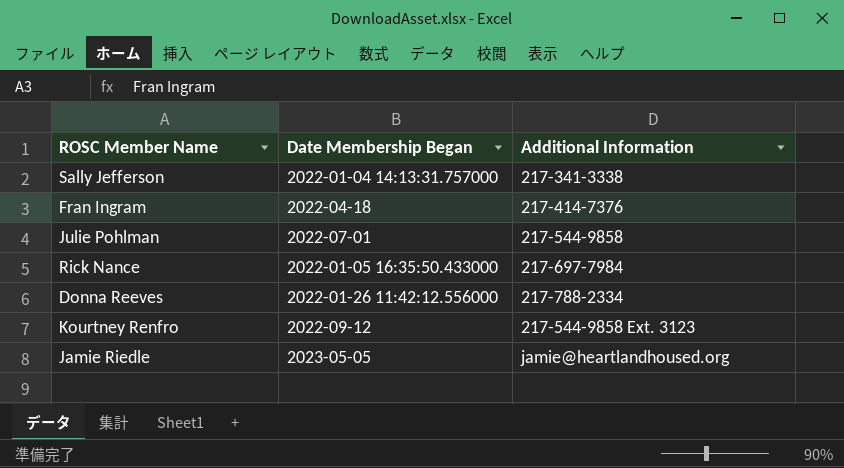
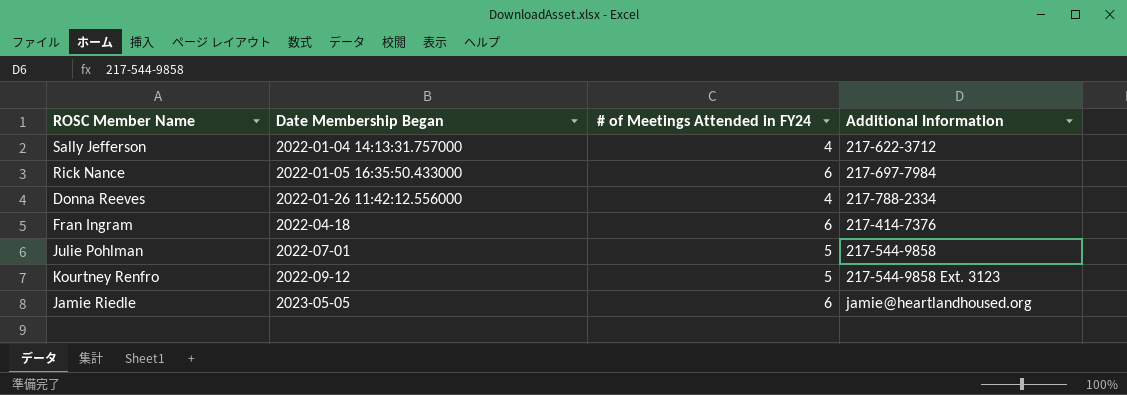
row order: none -> Date Membership Began ascending
column # of Meetings Attended in FY24 | position: none -> 3
Sally Jefferson | Additional Information: 217-341-3338 -> 217-622-3712

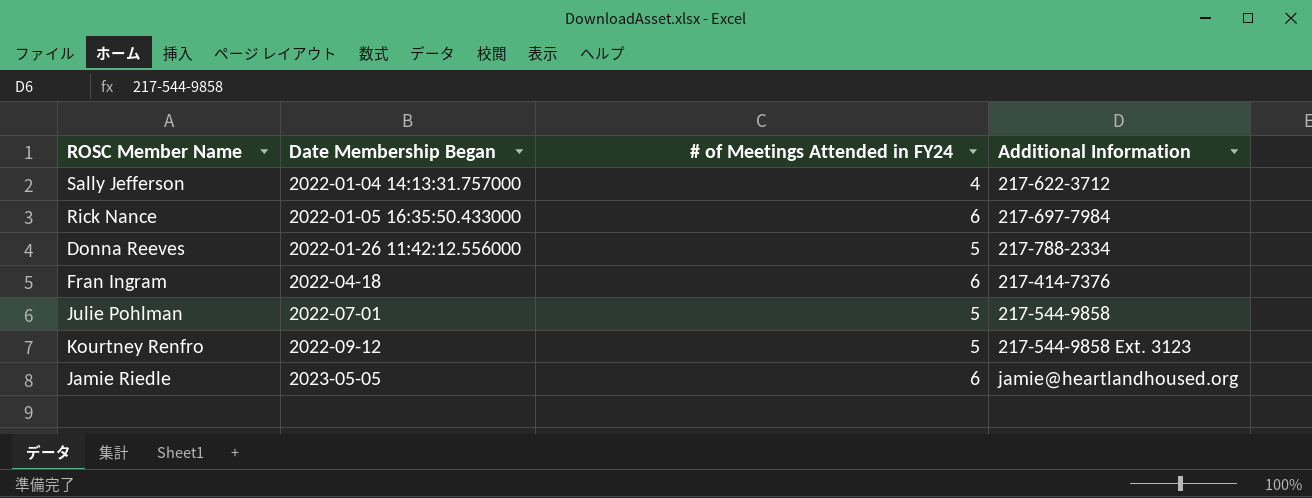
Donna Reeves | # of Meetings Attended in FY24: 4 -> 5

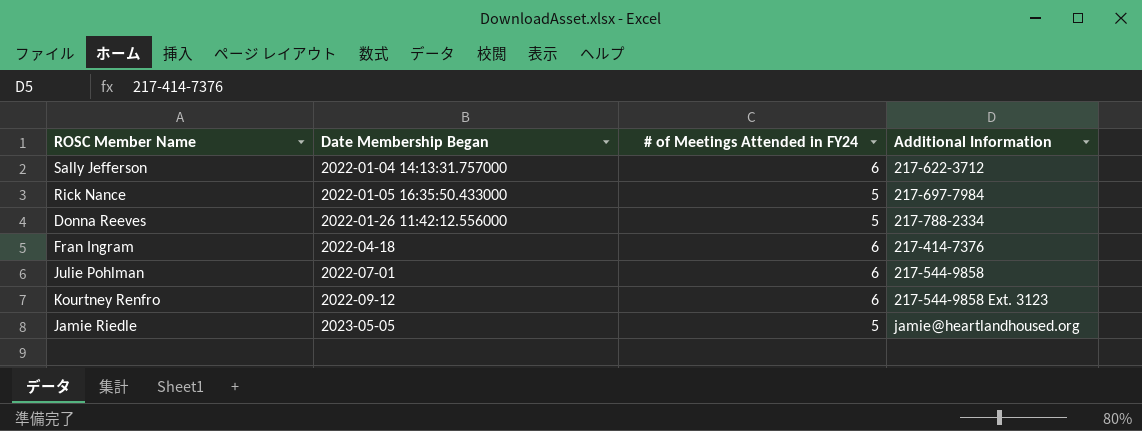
Sally Jefferson | # of Meetings Attended in FY24: 4 -> 6
Rick Nance | # of Meetings Attended in FY24: 6 -> 5
Julie Pohlman | # of Meetings Attended in FY24: 5 -> 6
Kourtney Renfro | # of Meetings Attended in FY24: 5 -> 6
Jamie Riedle | # of Meetings Attended in FY24: 6 -> 5

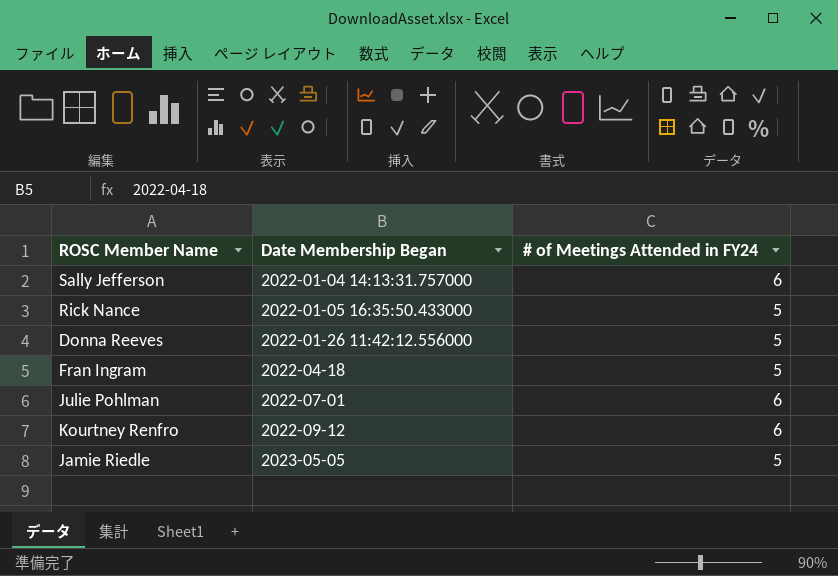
column Additional Information | position: 4 -> none
Fran Ingram | # of Meetings Attended in FY24: 6 -> 5

